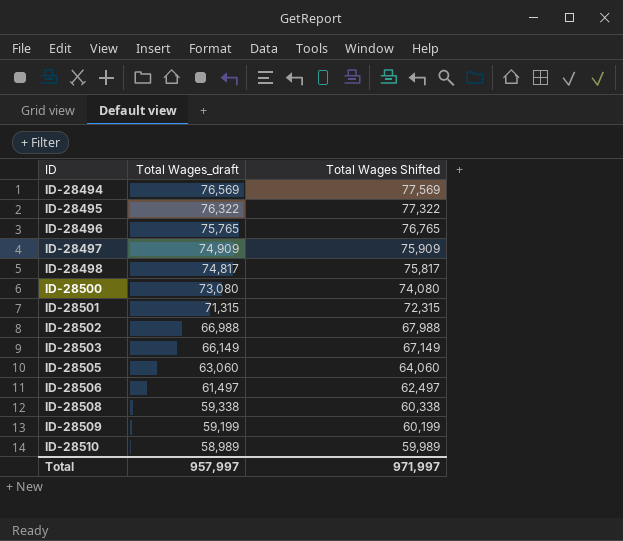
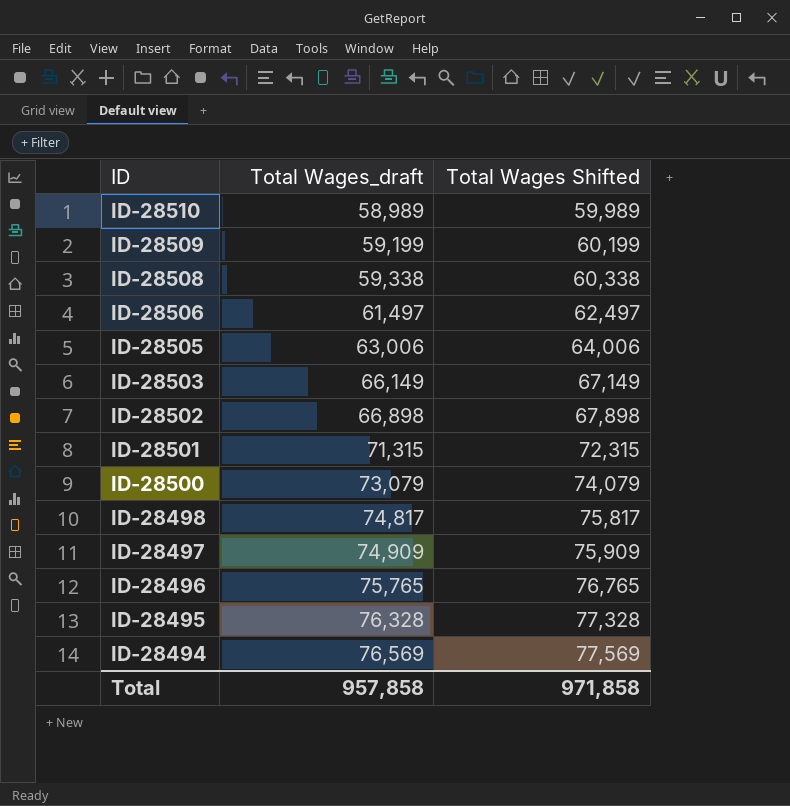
row order: ID ascending -> ID descending
ID-28505 | Total Wages_draft: 63,060 -> 63,006
ID-28505 | Total Wages Shifted: 64,060 -> 64,006
ID-28502 | Total Wages_draft: 66,988 -> 66,898
ID-28502 | Total Wages Shifted: 67,988 -> 67,898
ID-28500 | Total Wages_draft: 73,080 -> 73,079
ID-28500 | Total Wages Shifted: 74,080 -> 74,079
ID-28495 | Total Wages_draft: 76,322 -> 76,328
ID-28495 | Total Wages Shifted: 77,322 -> 77,328
Total | Total Wages_draft: 957,997 -> 957,858
Total | Total Wages Shifted: 971,997 -> 971,858

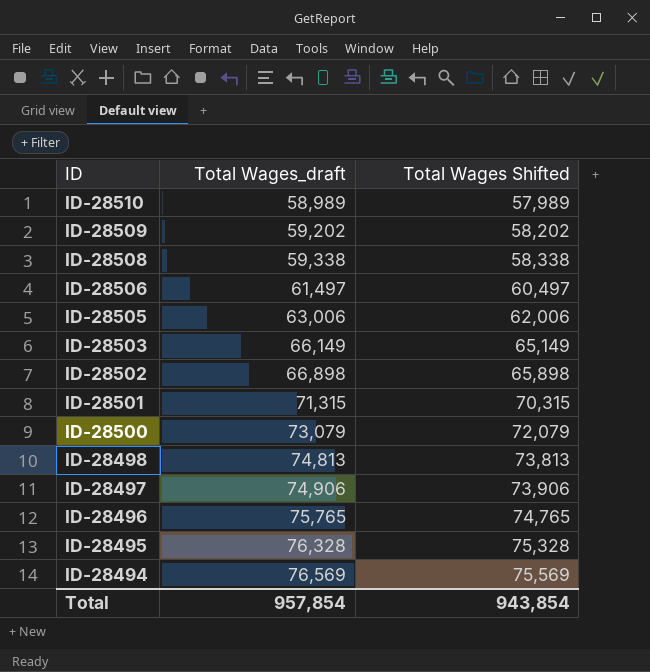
column Total Wages Shifted | formula: [Total Wages_draft] + 1000 -> [Total Wages_draft] - 1000
ID-28509 | Total Wages_draft: 59,199 -> 59,202
ID-28498 | Total Wages_draft: 74,817 -> 74,813
ID-28497 | Total Wages_draft: 74,909 -> 74,906
Total | Total Wages_draft: 957,858 -> 957,854
Total | Total Wages Shifted: 971,858 -> 943,854

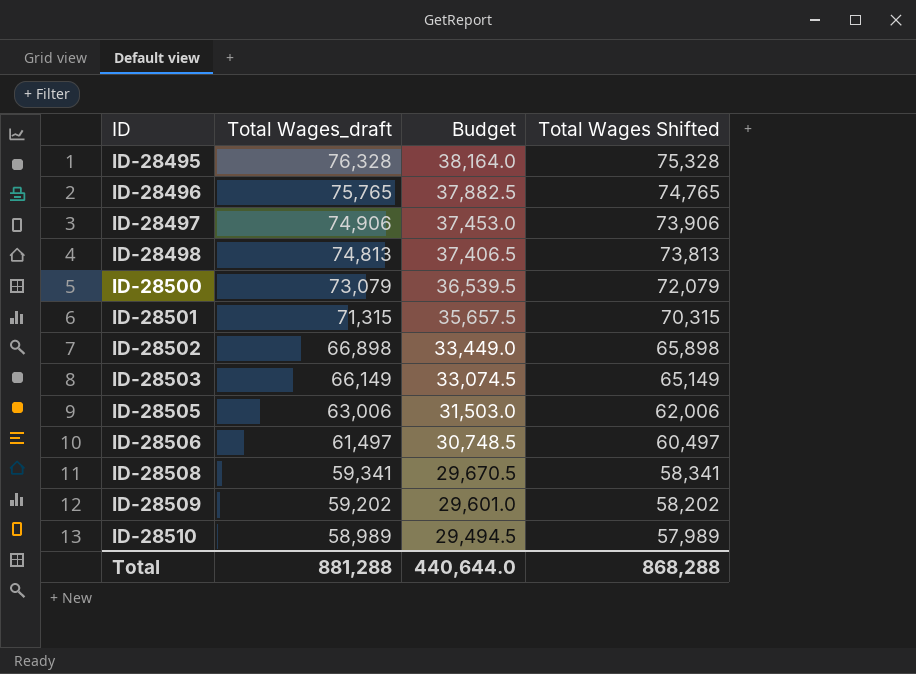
row order: ID descending -> ID ascending
column Budget | formula: none -> [Total Wages_draft] * 0.5
row ID-28494: 76,569 | 75,569 -> none
ID-28508 | Total Wages_draft: 59,338 -> 59,341
ID-28508 | Total Wages Shifted: 58,338 -> 58,341
Total | Total Wages_draft: 957,854 -> 881,288
Total | Total Wages Shifted: 943,854 -> 868,288

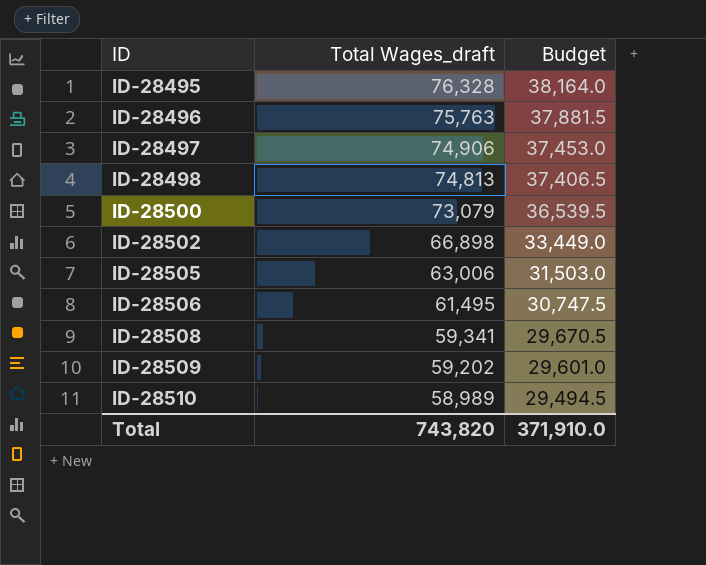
column Total Wages Shifted | formula: [Total Wages_draft] - 1000 -> none
row ID-28501: 71,315 | 35,657.5 | 70,315 -> none
row ID-28503: 66,149 | 33,074.5 | 65,149 -> none
ID-28496 | Total Wages_draft: 75,765 -> 75,763
ID-28496 | Budget: 37,882.5 -> 37,881.5
ID-28506 | Total Wages_draft: 61,497 -> 61,495
ID-28506 | Budget: 30,748.5 -> 30,747.5
Total | Total Wages_draft: 881,288 -> 743,820
Total | Budget: 440,644.0 -> 371,910.0

